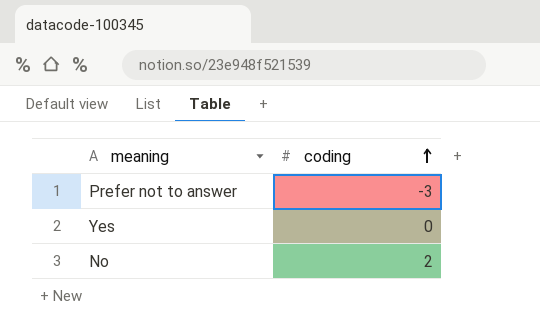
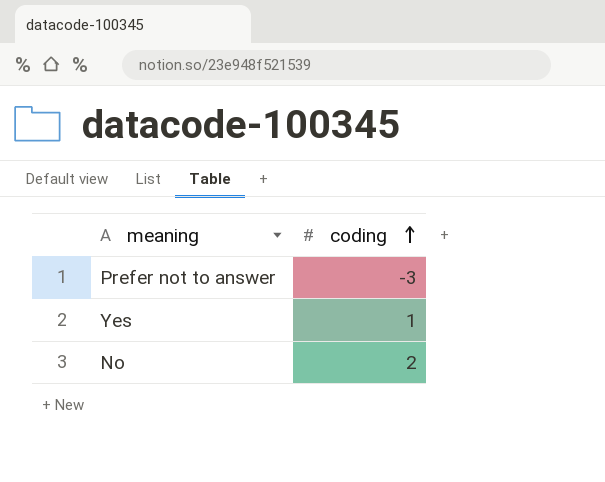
Yes | coding: 0 -> 1

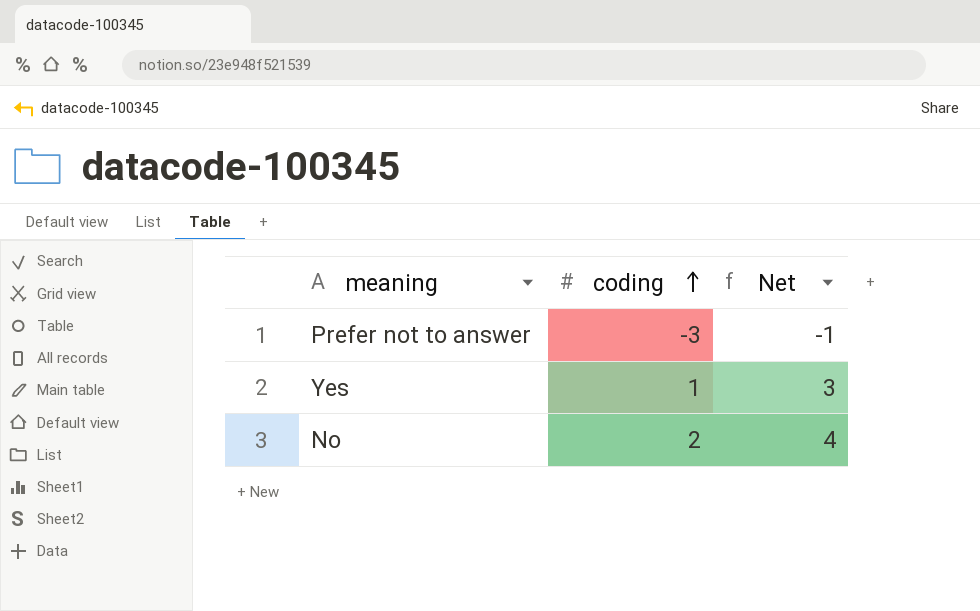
column Net | formula: none -> [coding] + 2

